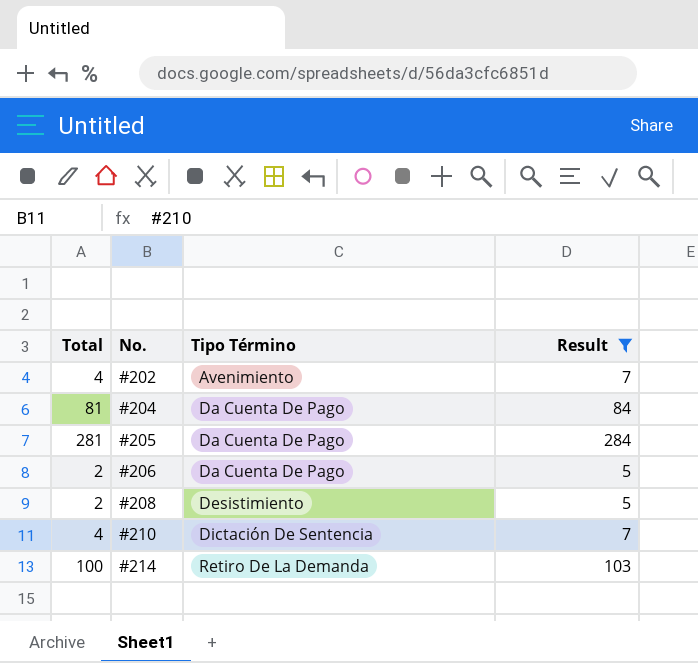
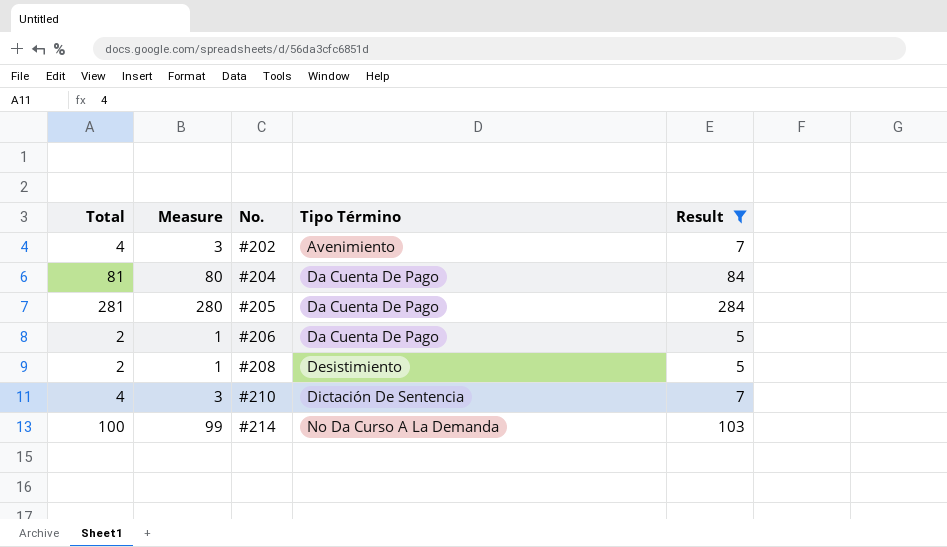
column Measure | formula: none -> [Total] - 1
#214 | Tipo Término: Retiro De La Demanda -> No Da Curso A La Demanda

